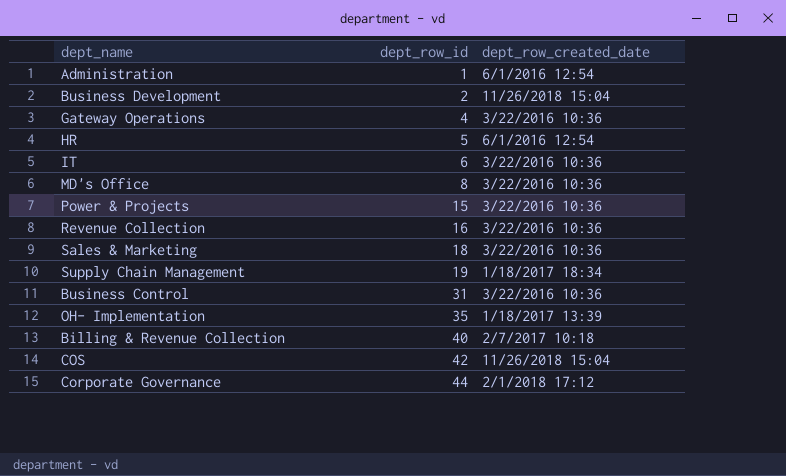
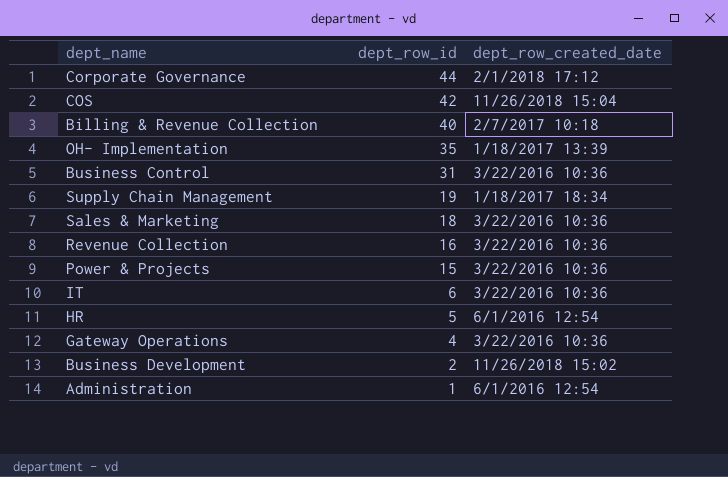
row order: dept_row_id ascending -> dept_row_id descending
row MD's Office: 8 | 3/22/2016 10:36 -> none
Business Development | dept_row_created_date: 11/26/2018 15:04 -> 11/26/2018 15:02

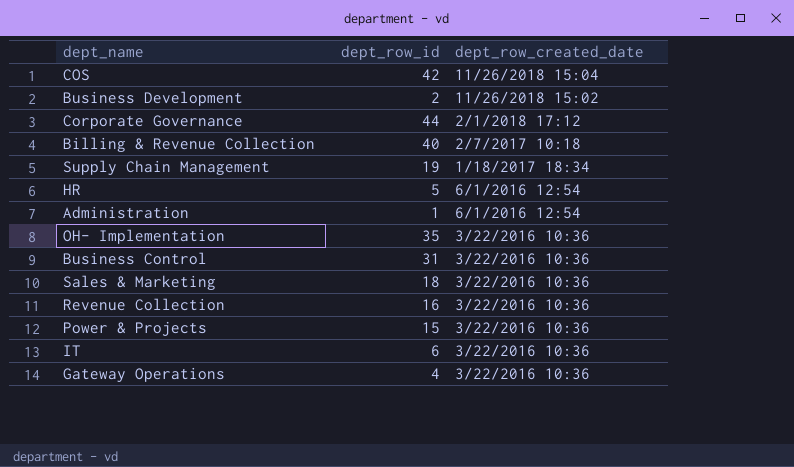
row order: dept_row_id descending -> dept_row_created_date descending
OH- Implementation | dept_row_created_date: 1/18/2017 13:39 -> 3/22/2016 10:36

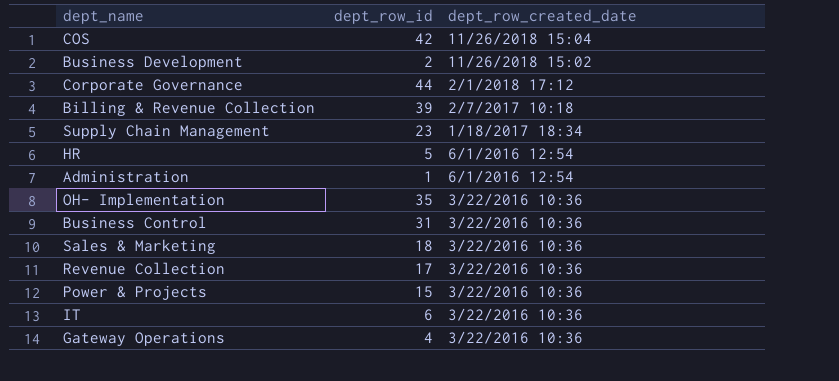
Billing & Revenue Collection | dept_row_id: 40 -> 39
Supply Chain Management | dept_row_id: 19 -> 23
Revenue Collection | dept_row_id: 16 -> 17

